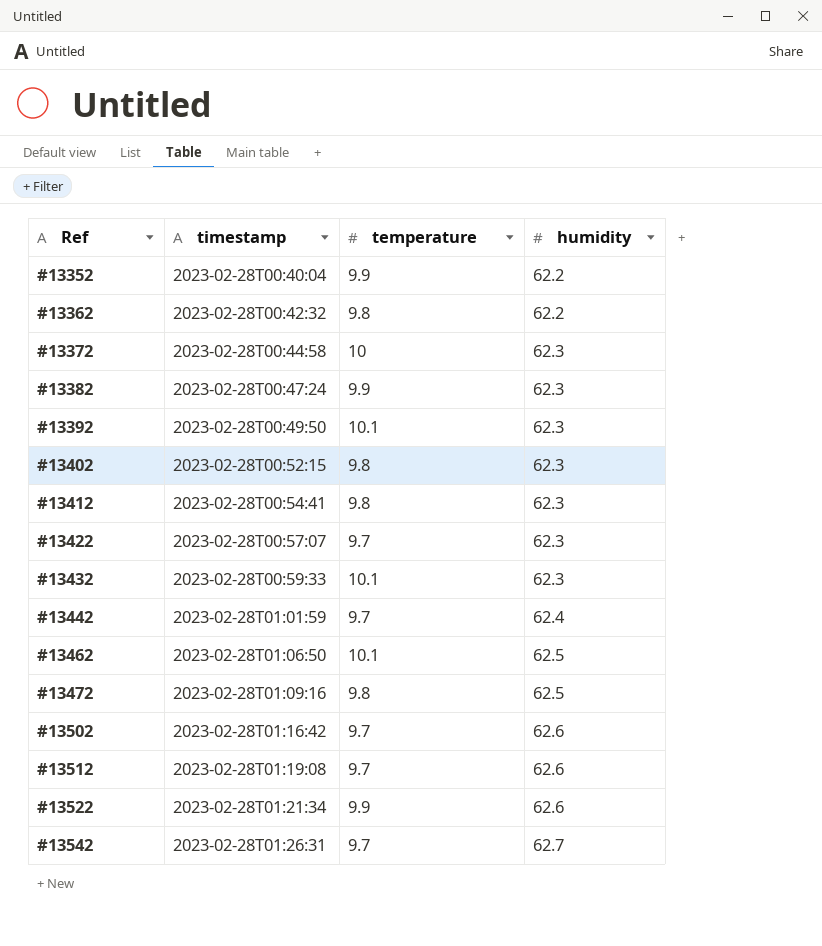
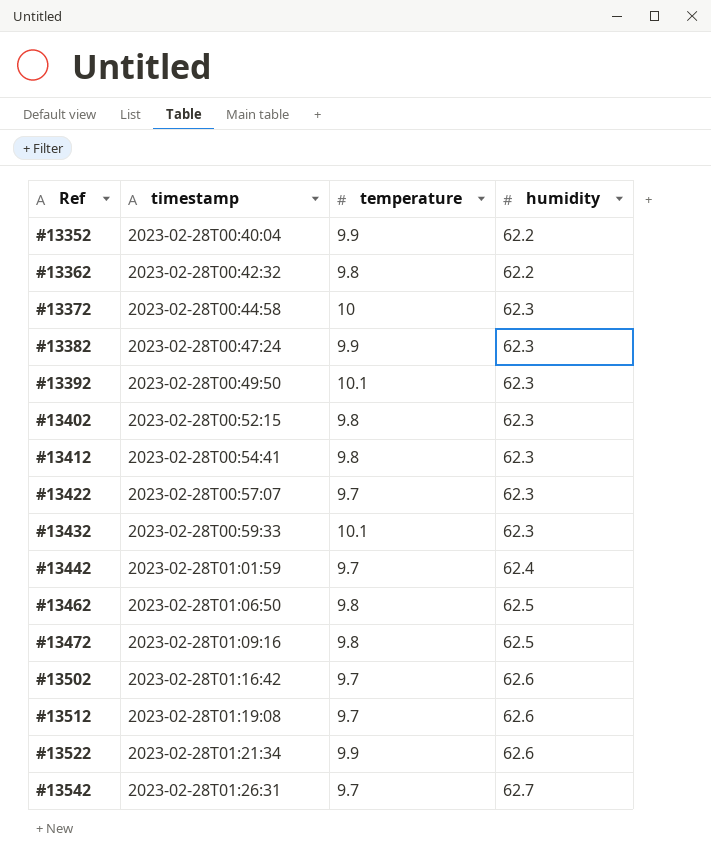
#13462 | temperature: 10.1 -> 9.8

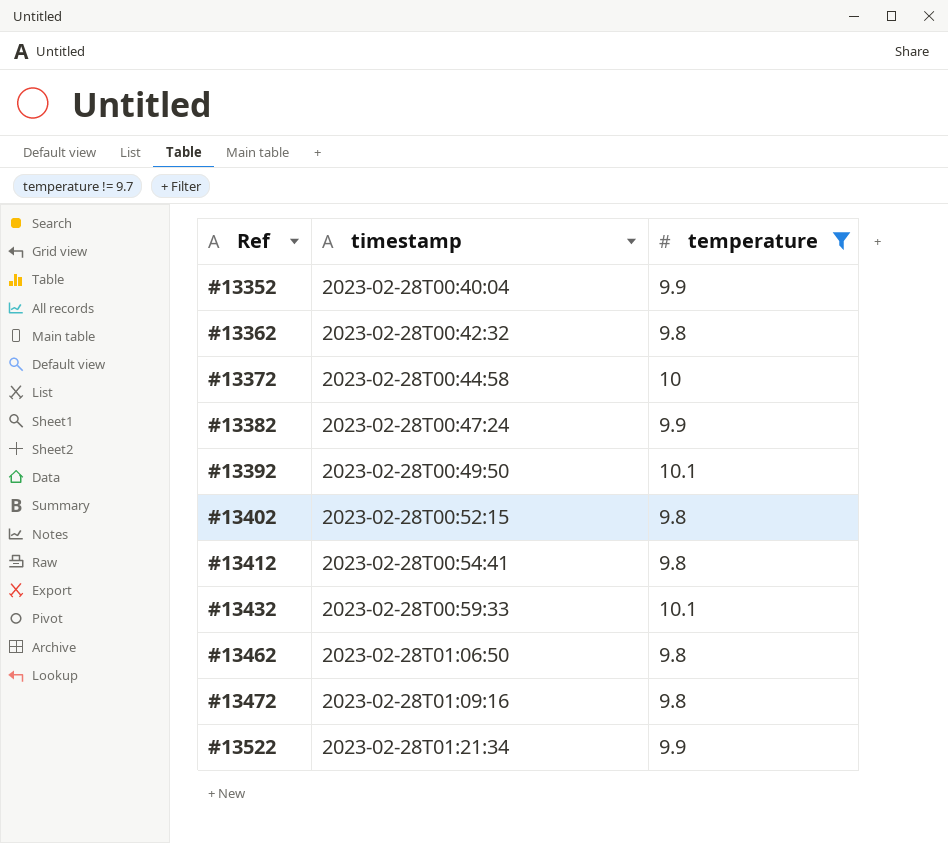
filter: none -> temperature != 9.7
column humidity | position: 4 -> none

